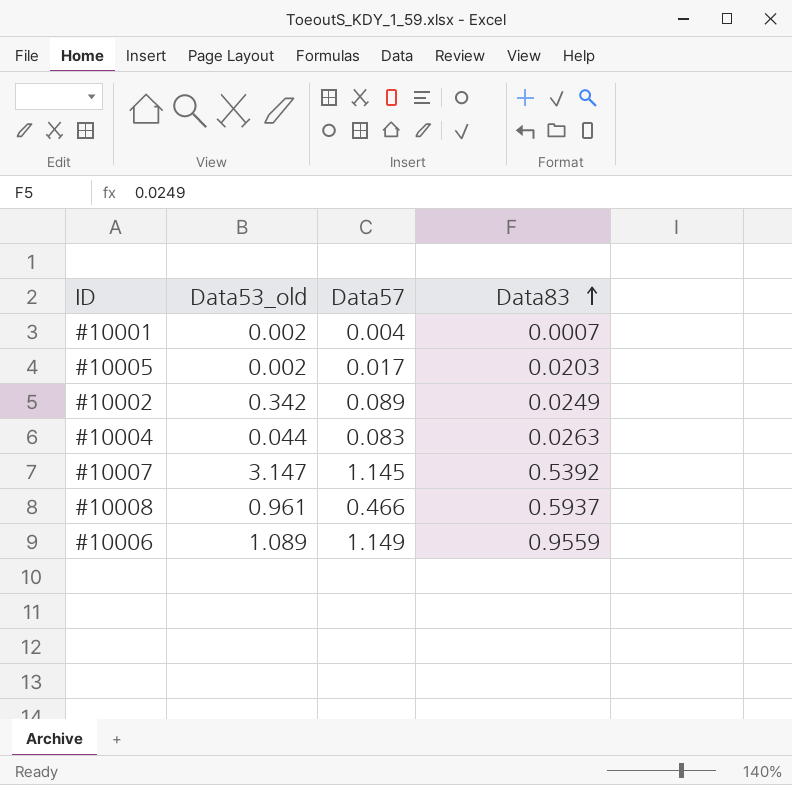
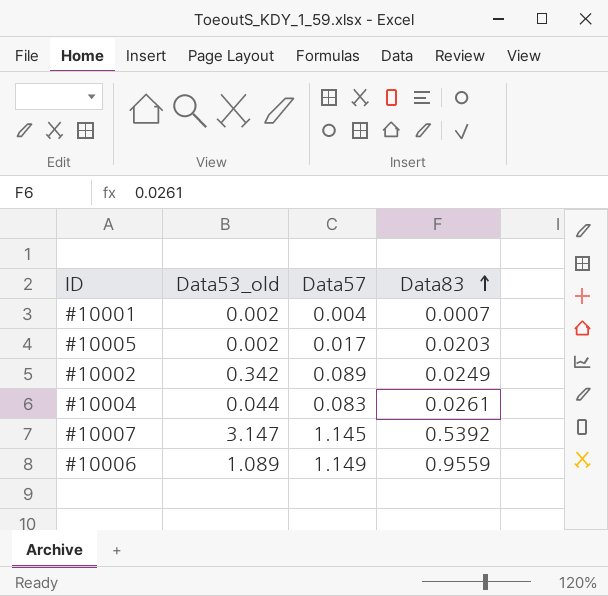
row #10008: 0.961 | 0.466 | 0.5937 -> none
#10004 | Data83: 0.0263 -> 0.0261

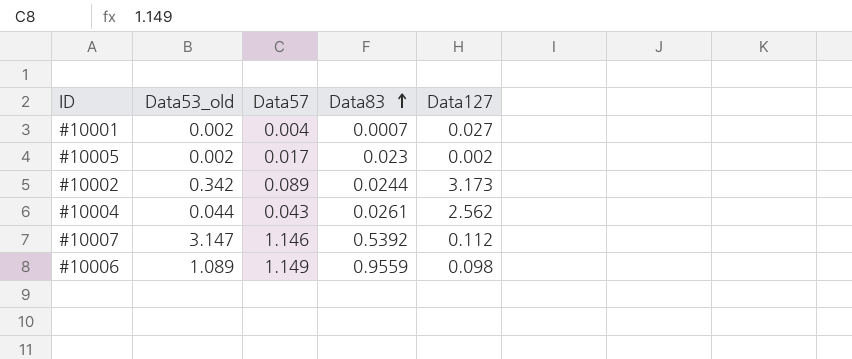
column Data127 | position: none -> 5
#10005 | Data83: 0.0203 -> 0.023
#10002 | Data83: 0.0249 -> 0.0244
#10004 | Data57: 0.083 -> 0.043
#10007 | Data57: 1.145 -> 1.146

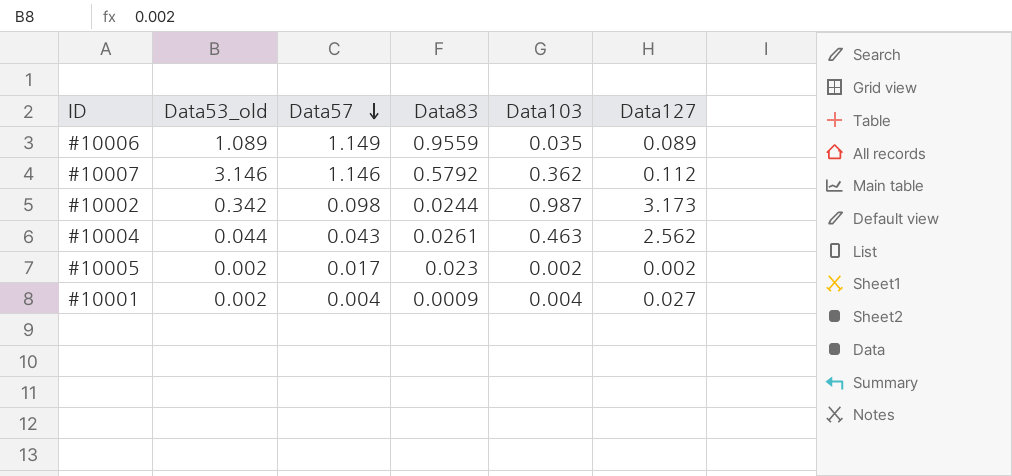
row order: Data83 ascending -> Data57 descending
column Data103 | position: none -> 5
#10006 | Data127: 0.098 -> 0.089
#10007 | Data53_old: 3.147 -> 3.146
#10007 | Data83: 0.5392 -> 0.5792
#10002 | Data57: 0.089 -> 0.098
#10001 | Data83: 0.0007 -> 0.0009

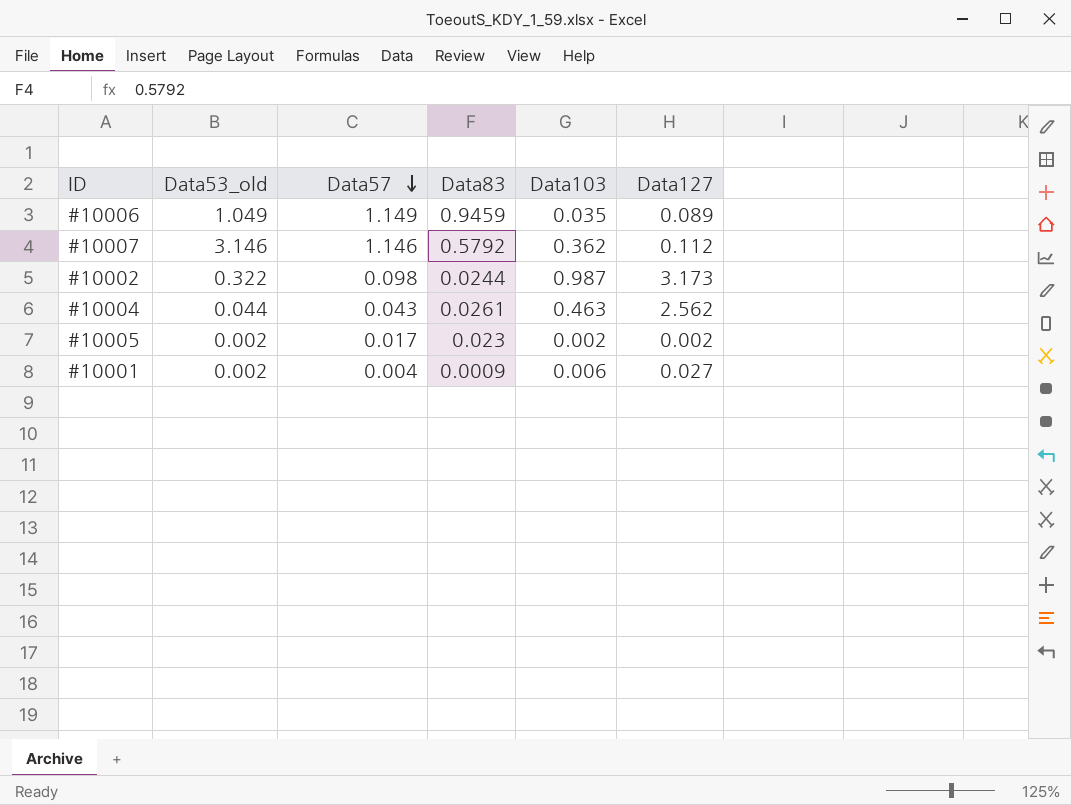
#10006 | Data53_old: 1.089 -> 1.049
#10006 | Data83: 0.9559 -> 0.9459
#10002 | Data53_old: 0.342 -> 0.322
#10001 | Data103: 0.004 -> 0.006

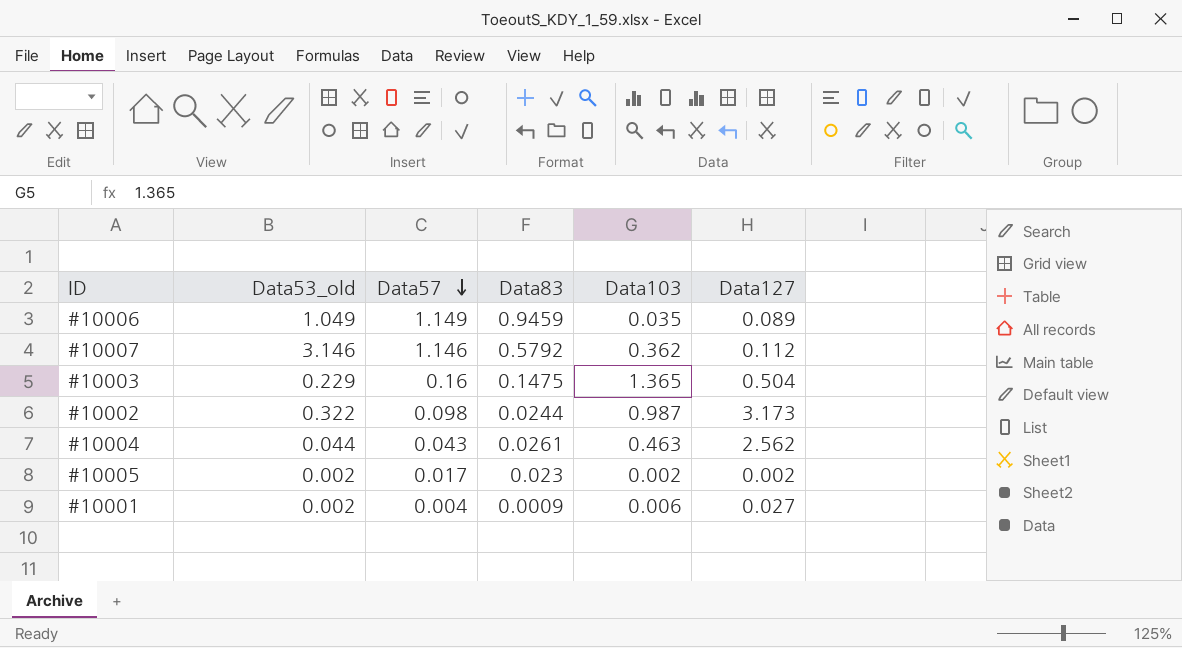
row #10003: none -> 0.229 | 0.16 | 0.1475 | 1.365 | 0.504

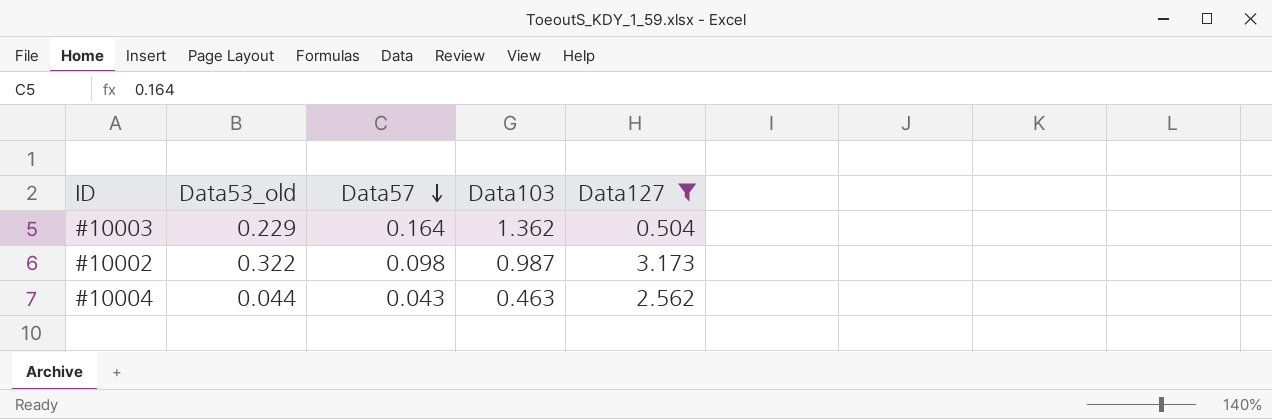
filter: none -> Data127 >= 0.504
column Data83 | position: 4 -> none
#10003 | Data57: 0.16 -> 0.164
#10003 | Data103: 1.365 -> 1.362

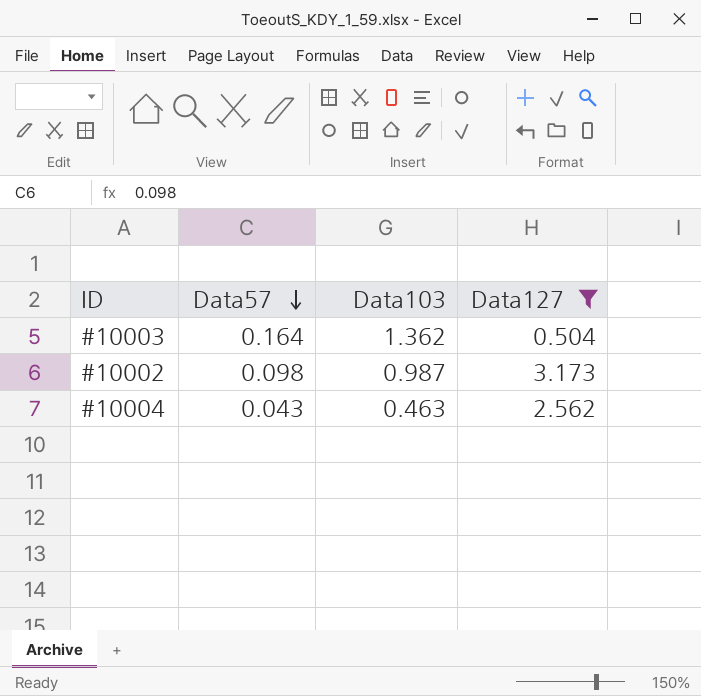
column Data53_old | position: 2 -> none

